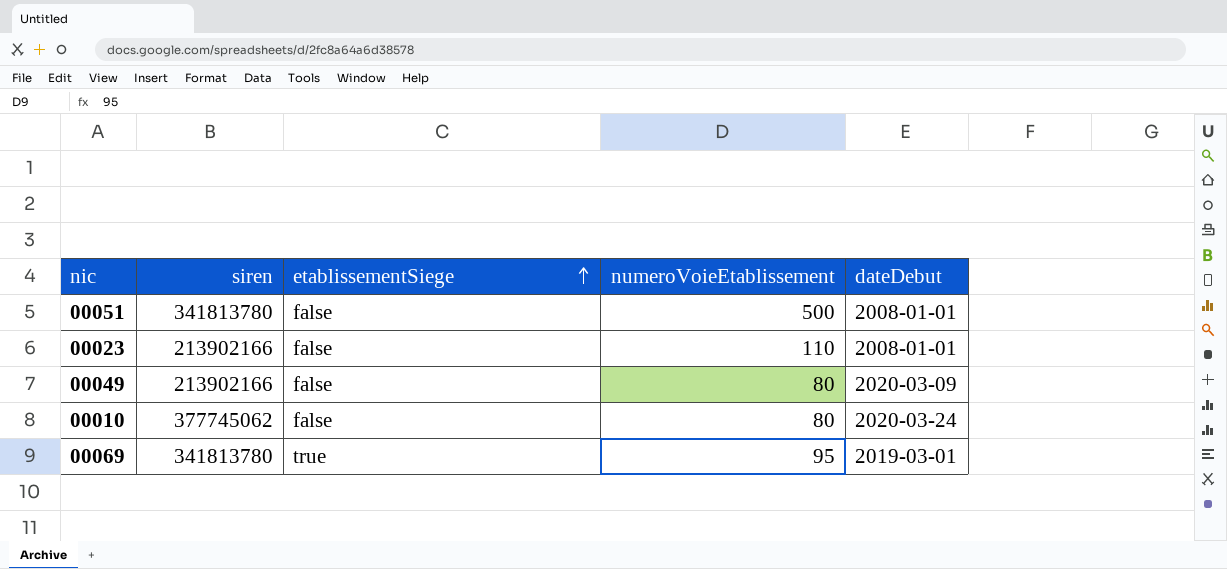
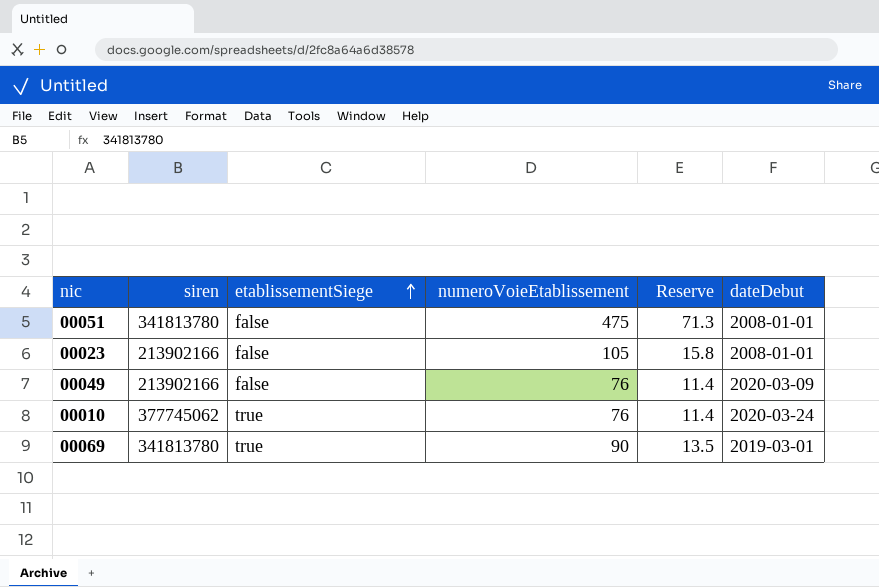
column Reserve | formula: none -> [numeroVoieEtablissement] * 0.15
00051 | numeroVoieEtablissement: 500 -> 475
00023 | numeroVoieEtablissement: 110 -> 105
00049 | numeroVoieEtablissement: 80 -> 76
00010 | etablissementSiege: false -> true
00010 | numeroVoieEtablissement: 80 -> 76
00069 | numeroVoieEtablissement: 95 -> 90

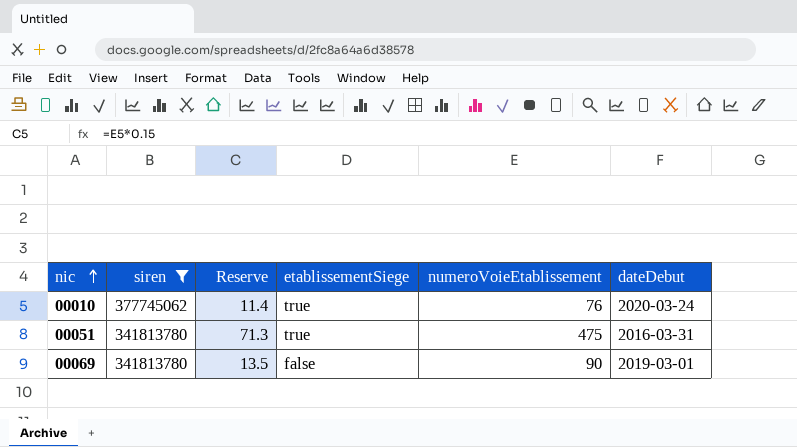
filter: none -> siren != 213902166
row order: etablissementSiege ascending -> nic ascending
column Reserve | position: 5 -> 3
00051 | etablissementSiege: false -> true
00051 | dateDebut: 2008-01-01 -> 2016-03-31
00069 | etablissementSiege: true -> false

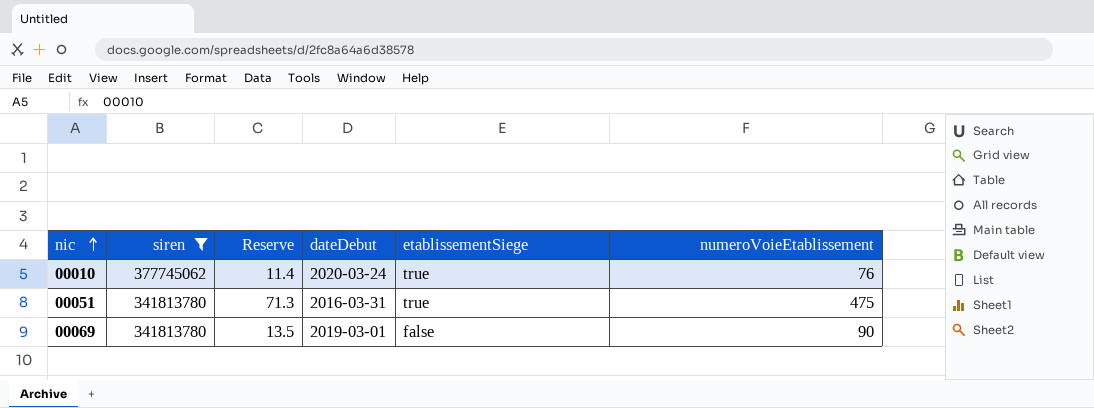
column dateDebut | position: 6 -> 4

